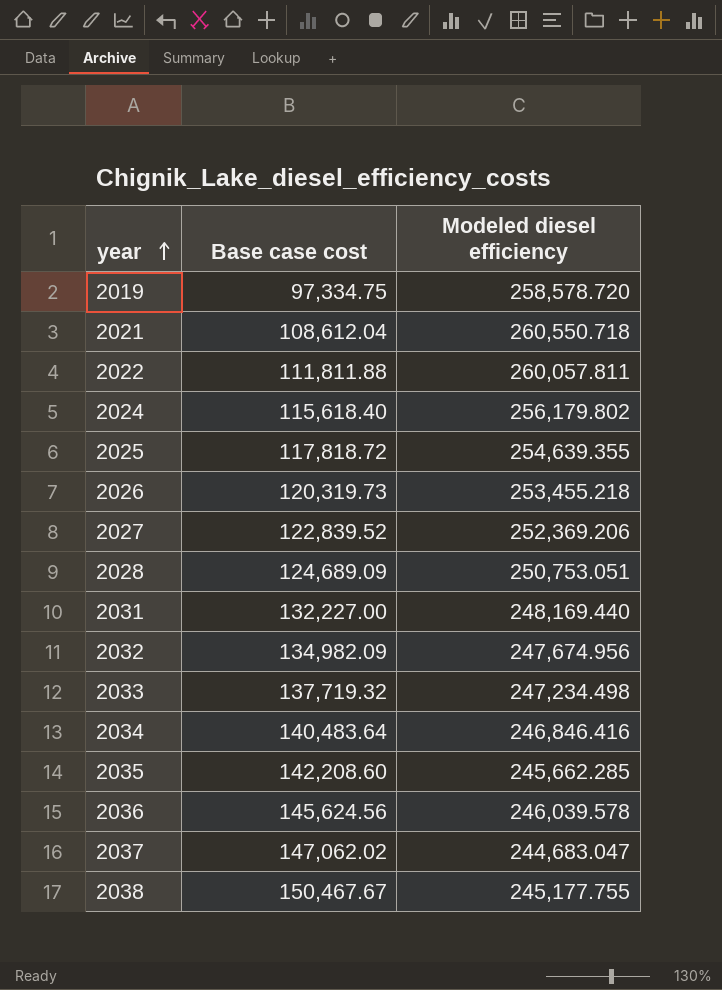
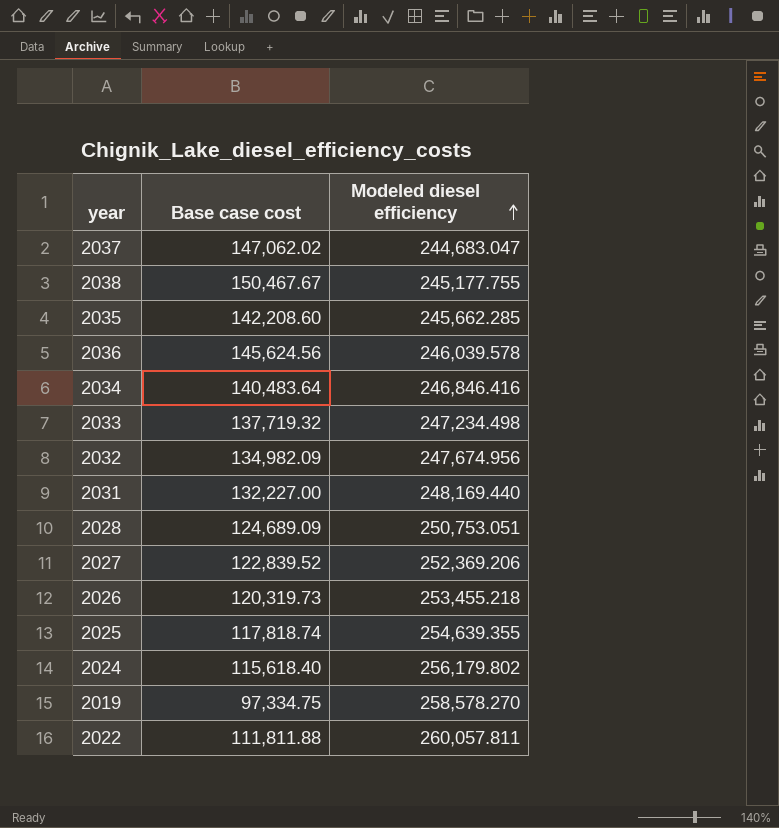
row order: year ascending -> Modeled diesel efficiency ascending
row 2021: 108,612.04 | 260,550.718 -> none
2025 | Base case cost: 117,818.72 -> 117,818.74
2019 | Modeled diesel efficiency: 258,578.720 -> 258,578.270

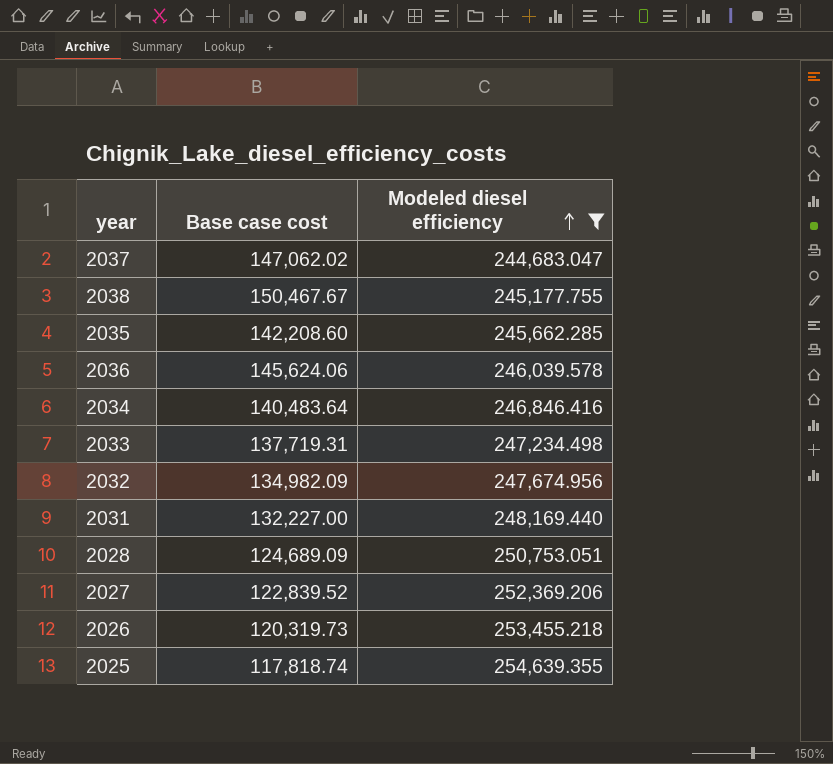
filter: none -> Modeled diesel efficiency <= 254,639.355
2036 | Base case cost: 145,624.56 -> 145,624.06
2033 | Base case cost: 137,719.32 -> 137,719.31

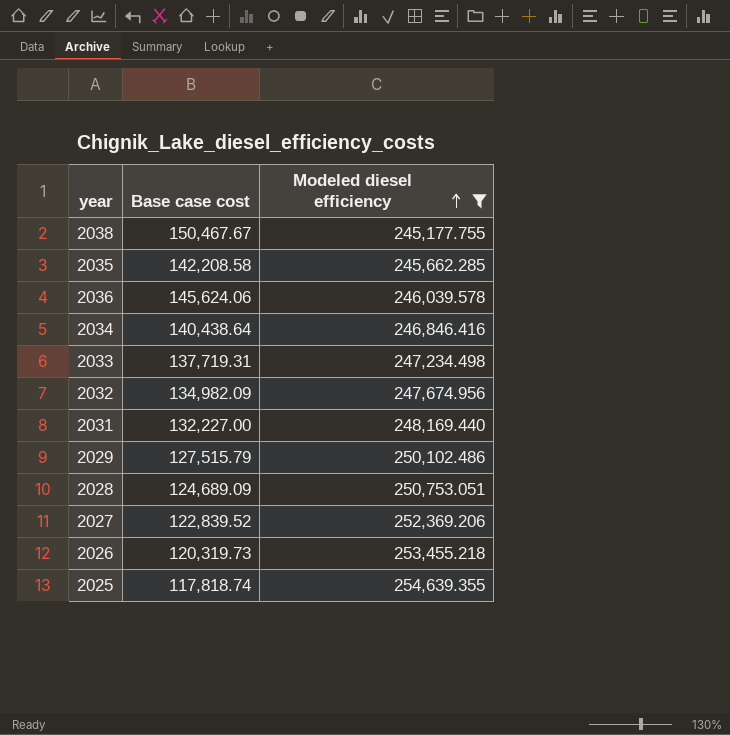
row 2037: 147,062.02 | 244,683.047 -> none
2035 | Base case cost: 142,208.60 -> 142,208.58
2034 | Base case cost: 140,483.64 -> 140,438.64
row 2029: none -> 127,515.79 | 250,102.486

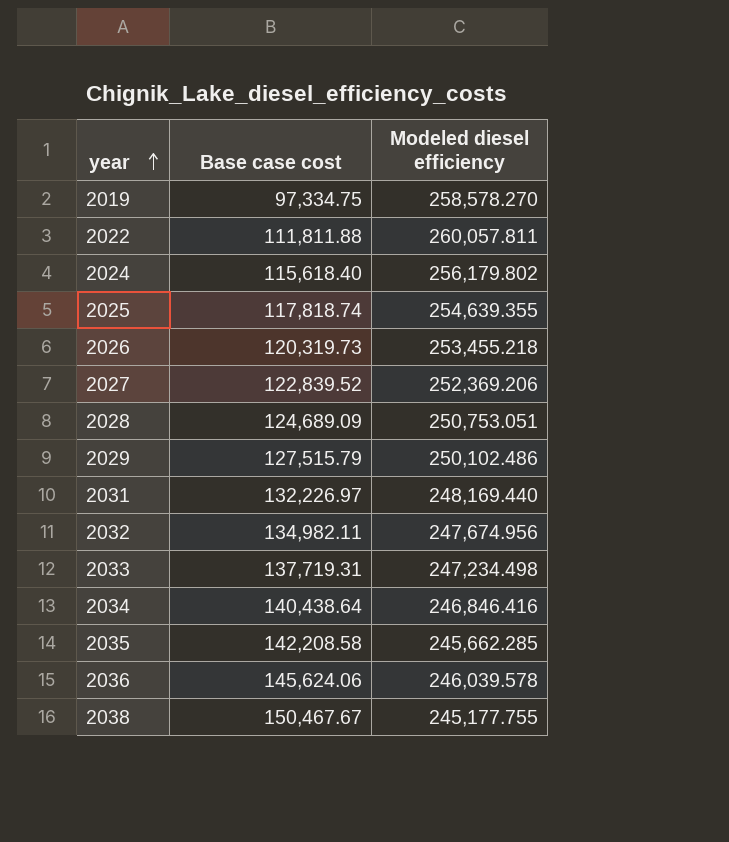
filter: Modeled diesel efficiency <= 254,639.355 -> none
row order: Modeled diesel efficiency ascending -> year ascending
2031 | Base case cost: 132,227.00 -> 132,226.97
2032 | Base case cost: 134,982.09 -> 134,982.11

